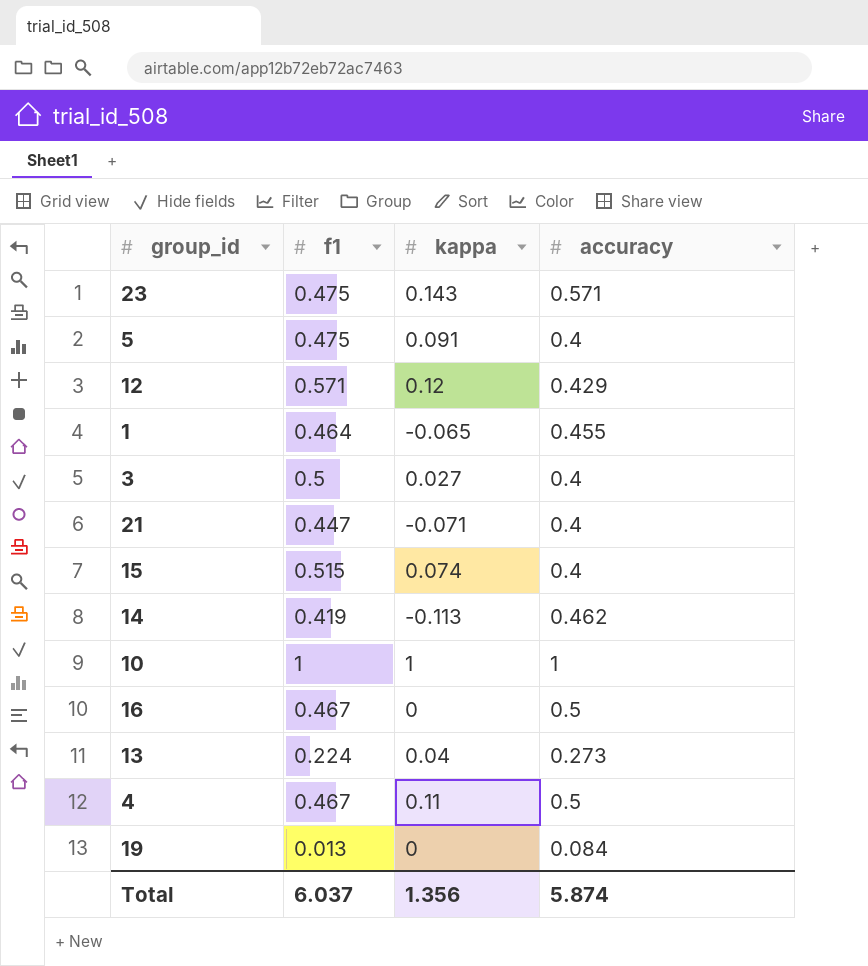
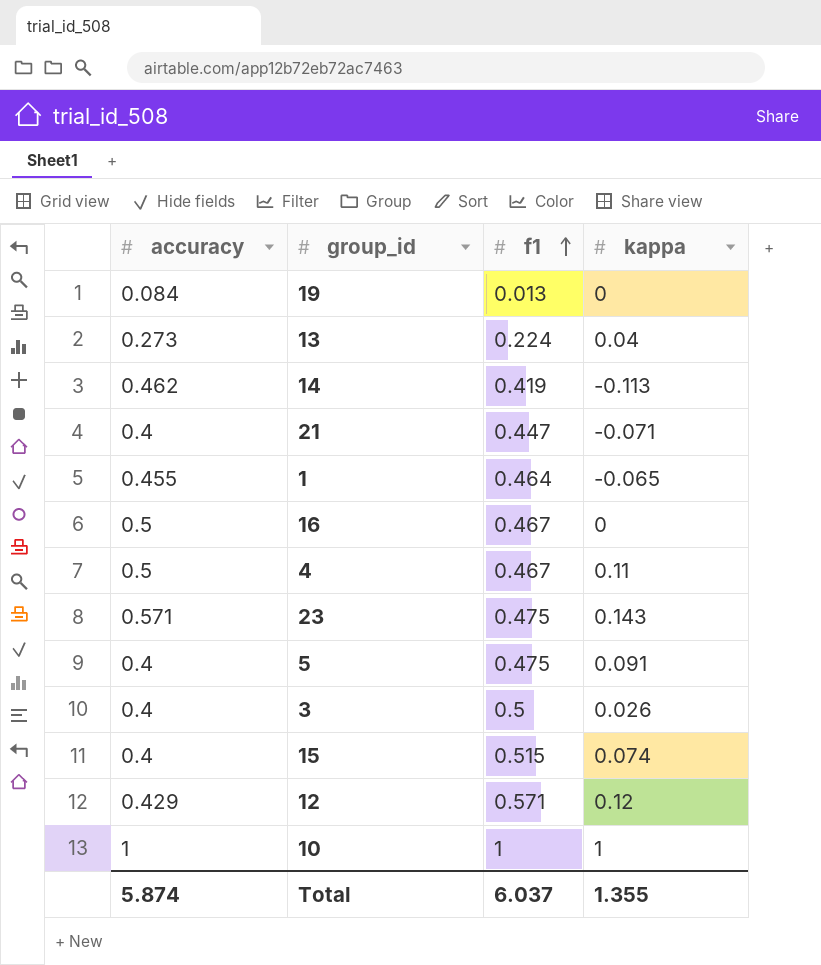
row order: none -> f1 ascending
column accuracy | position: 4 -> 1
3 | kappa: 0.027 -> 0.026
Total | kappa: 1.356 -> 1.355

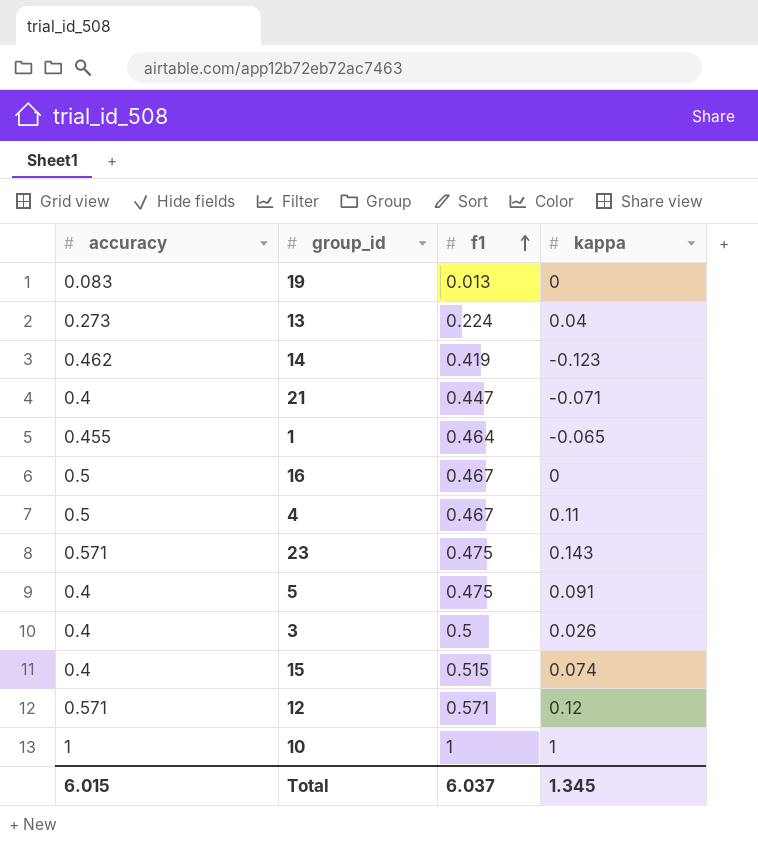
19 | accuracy: 0.084 -> 0.083
14 | kappa: -0.113 -> -0.123
12 | accuracy: 0.429 -> 0.571
Total | accuracy: 5.874 -> 6.015
Total | kappa: 1.355 -> 1.345

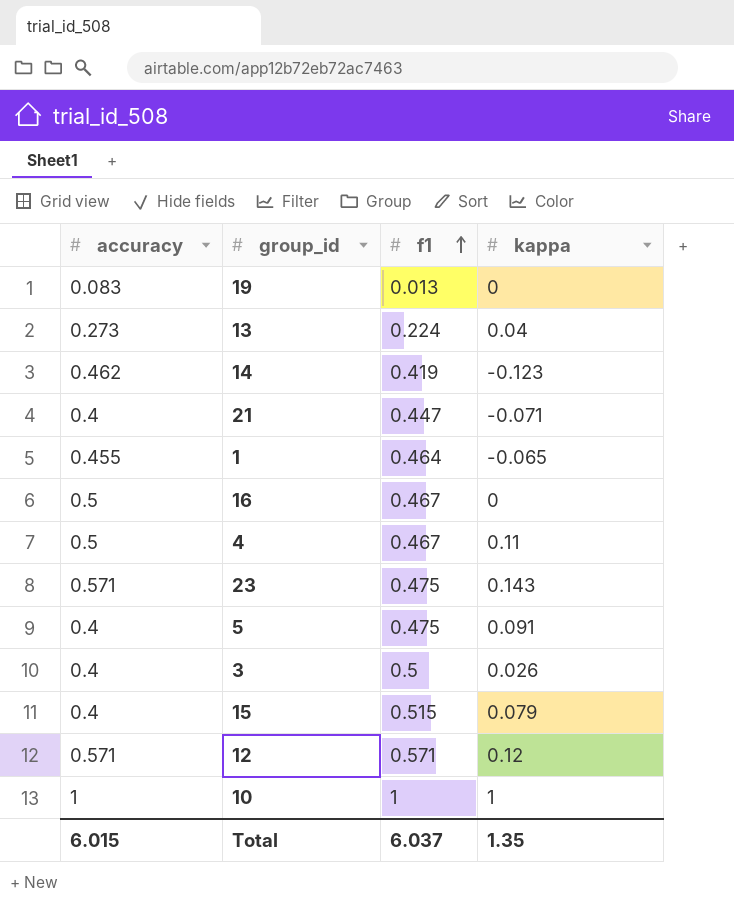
15 | kappa: 0.074 -> 0.079
Total | kappa: 1.345 -> 1.35

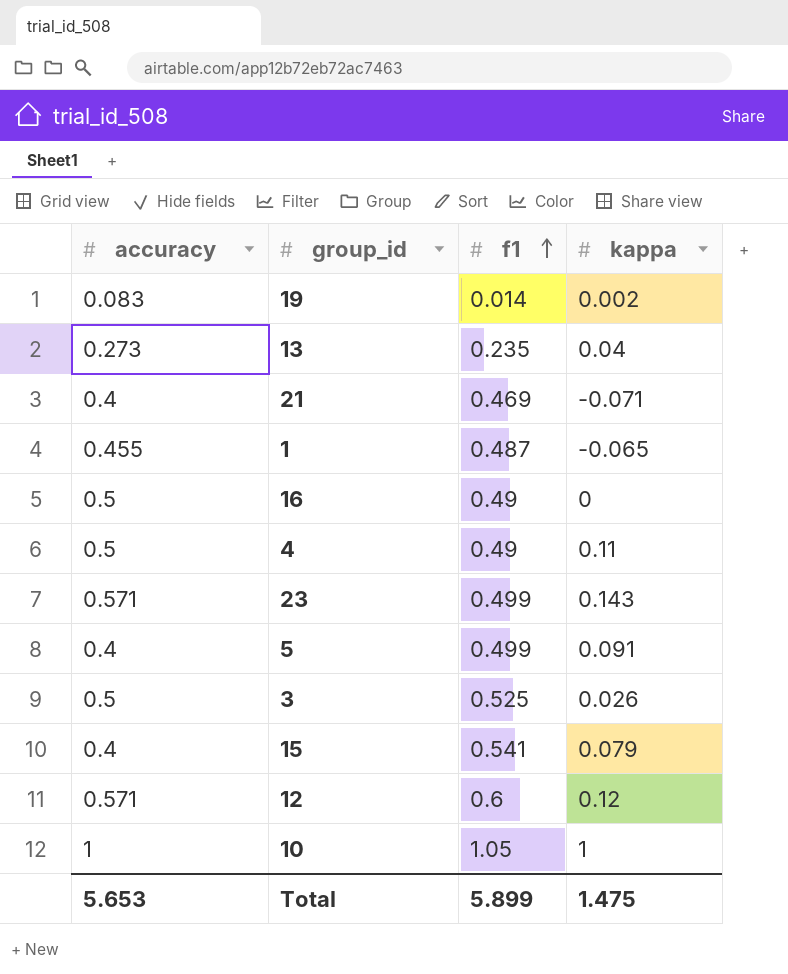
row 14: 0.462 | 0.419 | -0.123 -> none
19 | f1: 0.013 -> 0.014
19 | kappa: 0 -> 0.002
13 | f1: 0.224 -> 0.235
21 | f1: 0.447 -> 0.469
1 | f1: 0.464 -> 0.487
16 | f1: 0.467 -> 0.49
4 | f1: 0.467 -> 0.49
23 | f1: 0.475 -> 0.499
5 | f1: 0.475 -> 0.499
3 | accuracy: 0.4 -> 0.5
3 | f1: 0.5 -> 0.525
15 | f1: 0.515 -> 0.541
12 | f1: 0.571 -> 0.6
10 | f1: 1 -> 1.05
Total | accuracy: 6.015 -> 5.653
Total | f1: 6.037 -> 5.899
Total | kappa: 1.35 -> 1.475

